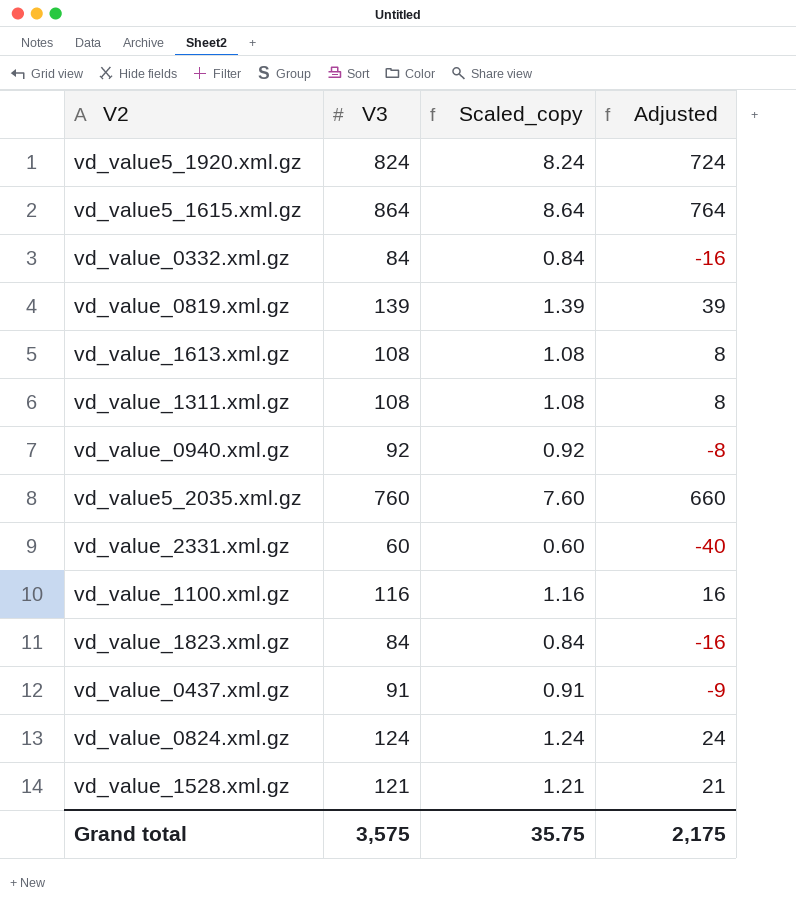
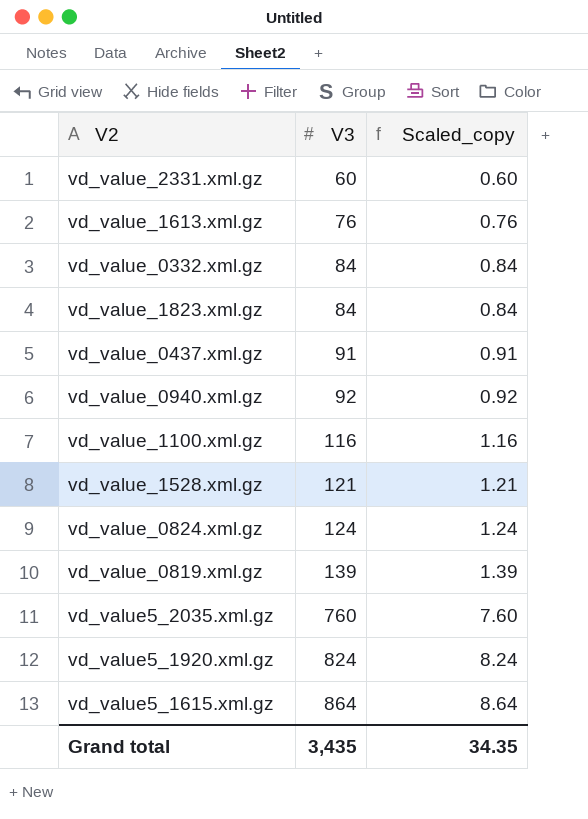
row order: none -> V3 ascending
column Adjusted | formula: [V3] - 100 -> none
row vd_value_1311.xml.gz: 108 | 1.08 | 8 -> none
vd_value_1613.xml.gz | V3: 108 -> 76
vd_value_1613.xml.gz | Scaled_copy: 1.08 -> 0.76
Grand total | V3: 3,575 -> 3,435
Grand total | Scaled_copy: 35.75 -> 34.35

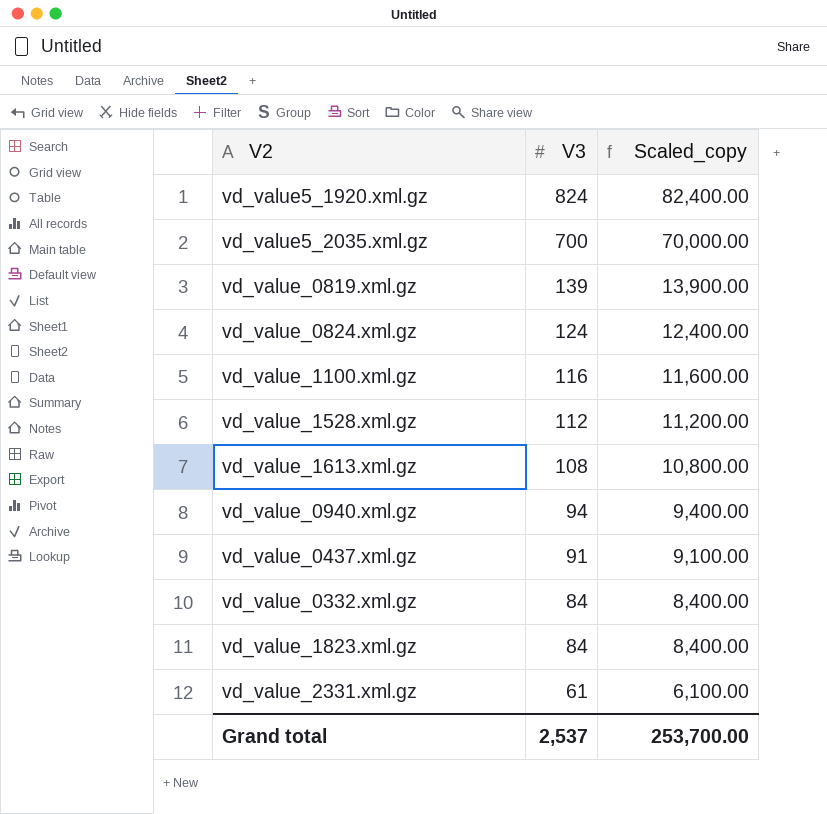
row order: V3 ascending -> V3 descending
column Scaled_copy | formula: [V3] * 0.01 -> [V3] * 100
row vd_value5_1615.xml.gz: 864 | 8.64 -> none
vd_value5_2035.xml.gz | V3: 760 -> 700
vd_value_1528.xml.gz | V3: 121 -> 112
vd_value_1613.xml.gz | V3: 76 -> 108
vd_value_0940.xml.gz | V3: 92 -> 94
vd_value_2331.xml.gz | V3: 60 -> 61
Grand total | V3: 3,435 -> 2,537
Grand total | Scaled_copy: 34.35 -> 253,700.00

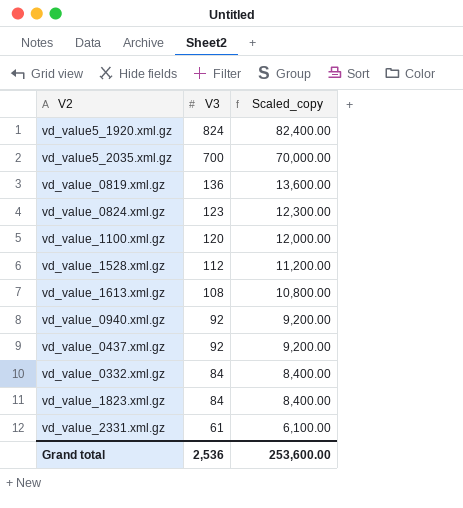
vd_value_0819.xml.gz | V3: 139 -> 136
vd_value_0819.xml.gz | Scaled_copy: 13,900.00 -> 13,600.00
vd_value_0824.xml.gz | V3: 124 -> 123
vd_value_0824.xml.gz | Scaled_copy: 12,400.00 -> 12,300.00
vd_value_1100.xml.gz | V3: 116 -> 120
vd_value_1100.xml.gz | Scaled_copy: 11,600.00 -> 12,000.00
vd_value_0940.xml.gz | V3: 94 -> 92
vd_value_0940.xml.gz | Scaled_copy: 9,400.00 -> 9,200.00
vd_value_0437.xml.gz | V3: 91 -> 92
vd_value_0437.xml.gz | Scaled_copy: 9,100.00 -> 9,200.00
Grand total | V3: 2,537 -> 2,536
Grand total | Scaled_copy: 253,700.00 -> 253,600.00

